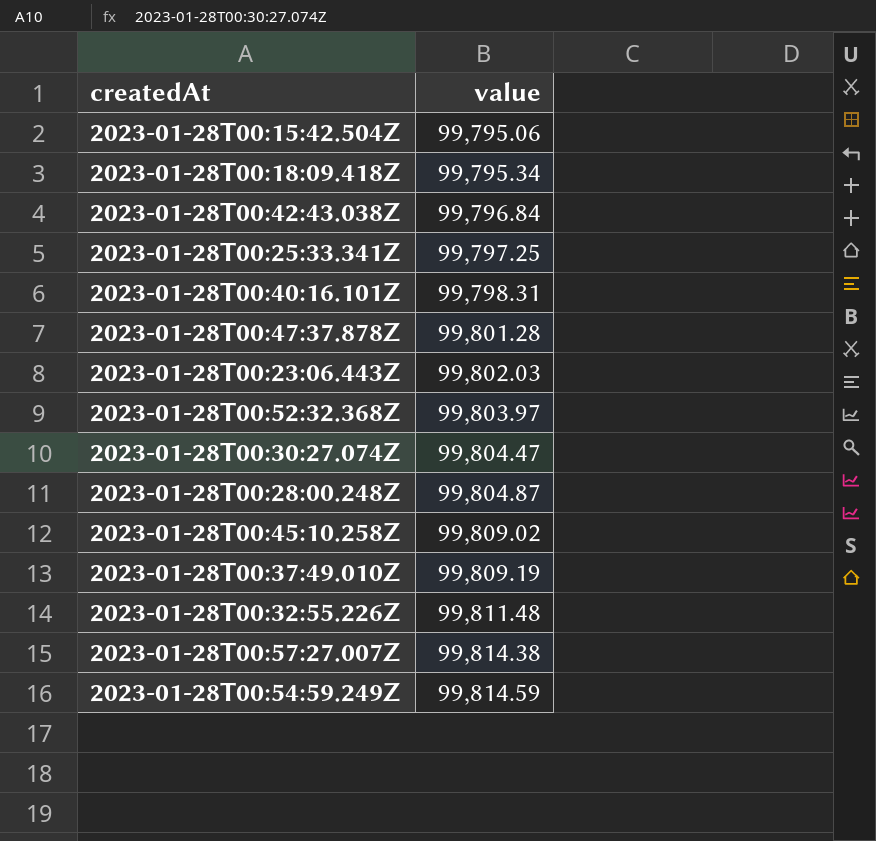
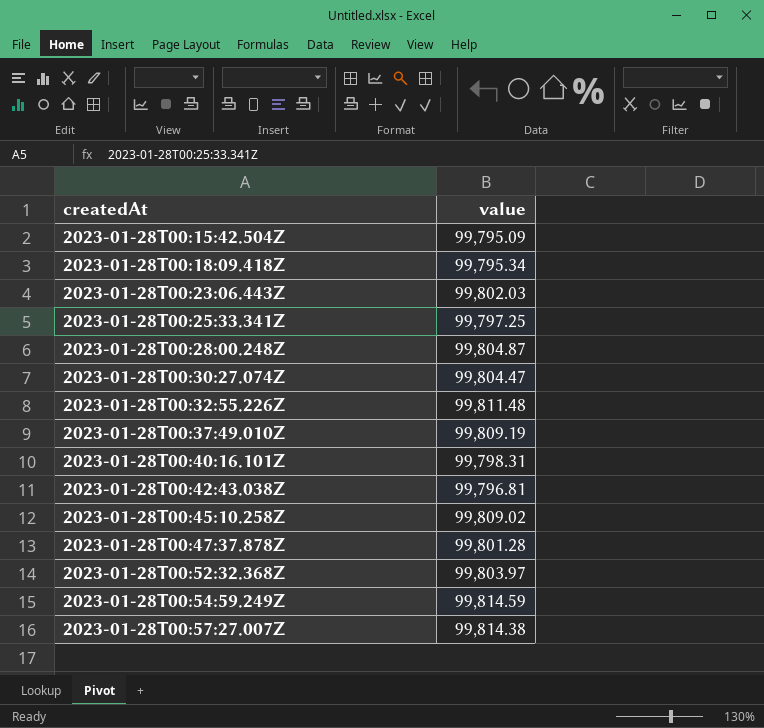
row order: value ascending -> createdAt ascending
2023-01-28T00:15:42.504Z | value: 99,795.06 -> 99,795.09
2023-01-28T00:42:43.038Z | value: 99,796.84 -> 99,796.81

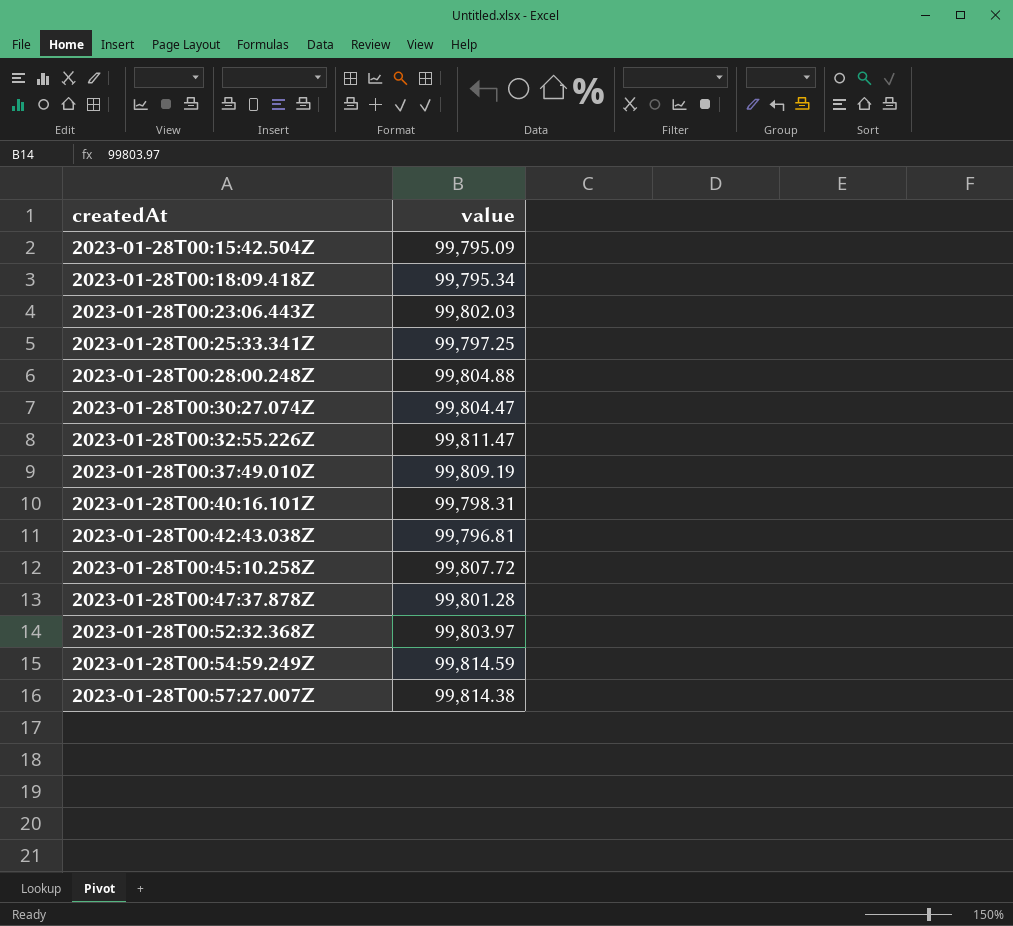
2023-01-28T00:28:00.248Z | value: 99,804.87 -> 99,804.88
2023-01-28T00:32:55.226Z | value: 99,811.48 -> 99,811.47
2023-01-28T00:45:10.258Z | value: 99,809.02 -> 99,807.72

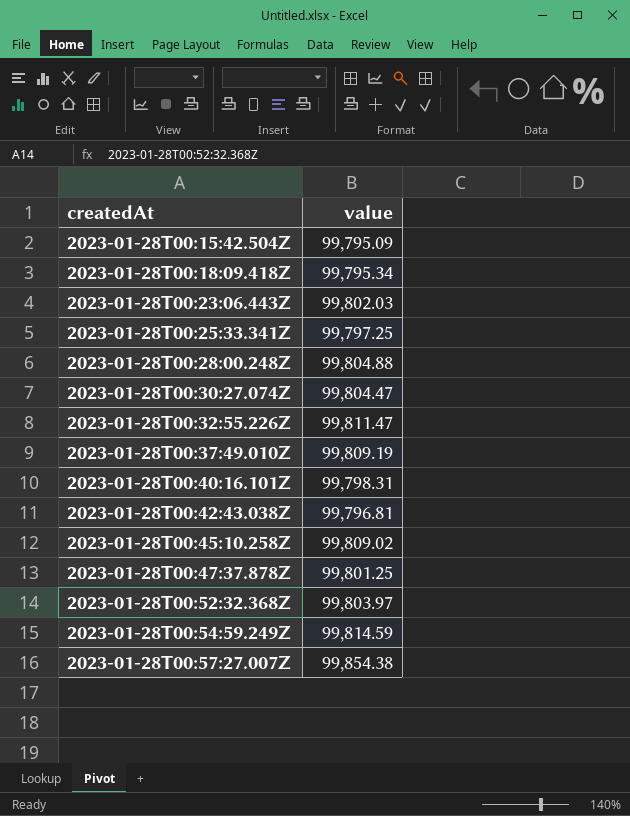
2023-01-28T00:45:10.258Z | value: 99,807.72 -> 99,809.02
2023-01-28T00:47:37.878Z | value: 99,801.28 -> 99,801.25
2023-01-28T00:57:27.007Z | value: 99,814.38 -> 99,854.38

